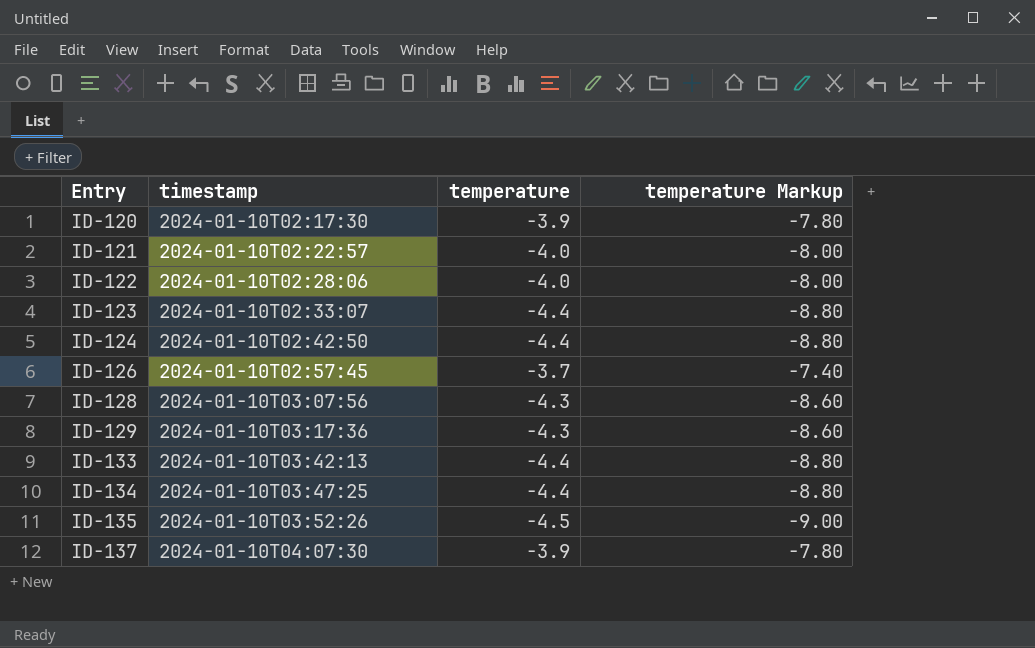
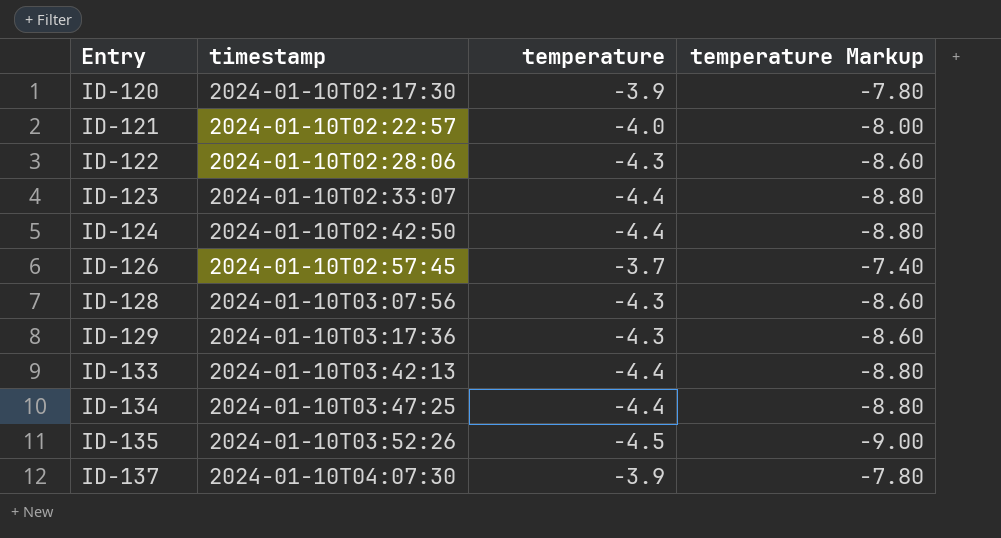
ID-122 | temperature: -4.0 -> -4.3
ID-122 | temperature Markup: -8.00 -> -8.60

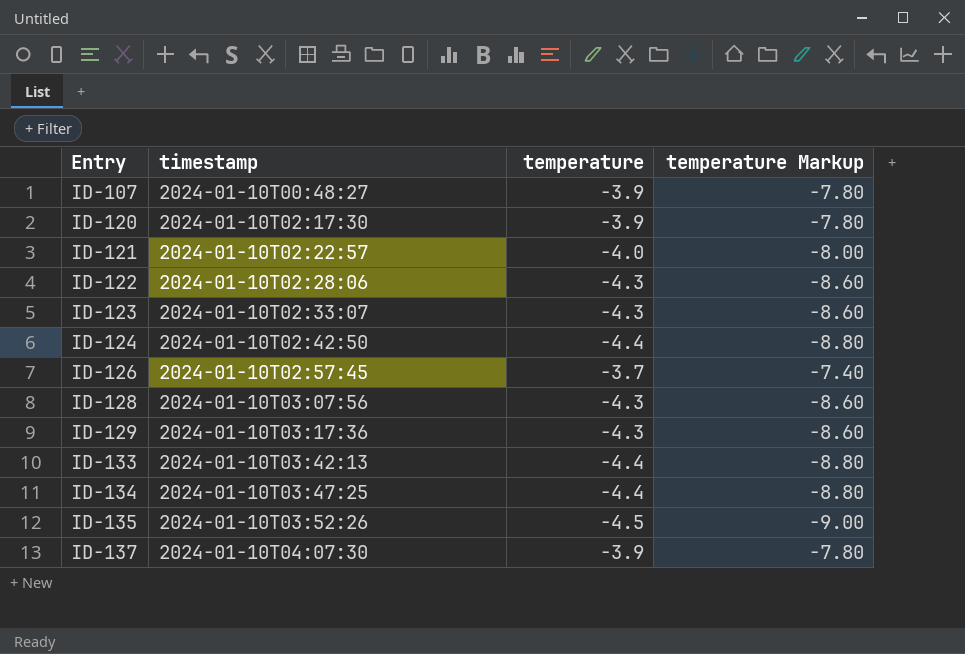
row ID-107: none -> 2024-01-10T00:48:27 | -3.9 | -7.80
ID-123 | temperature: -4.4 -> -4.3
ID-123 | temperature Markup: -8.80 -> -8.60

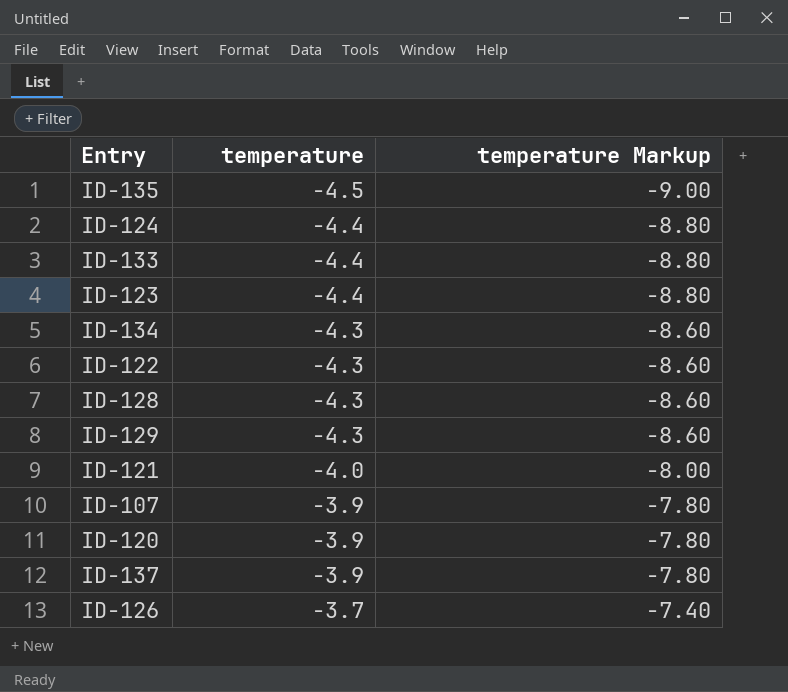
row order: Entry ascending -> temperature ascending
column timestamp | position: 2 -> none
ID-123 | temperature: -4.3 -> -4.4
ID-123 | temperature Markup: -8.60 -> -8.80
ID-134 | temperature: -4.4 -> -4.3
ID-134 | temperature Markup: -8.80 -> -8.60

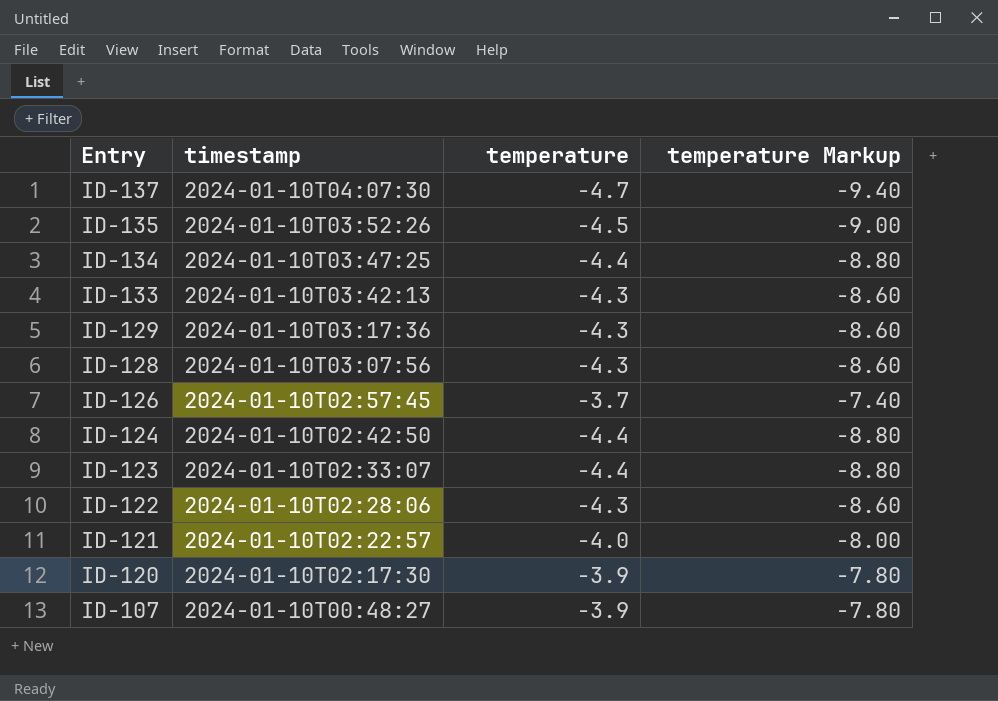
row order: temperature ascending -> Entry descending
column timestamp | position: none -> 2
ID-137 | temperature: -3.9 -> -4.7
ID-137 | temperature Markup: -7.80 -> -9.40
ID-134 | temperature: -4.3 -> -4.4
ID-134 | temperature Markup: -8.60 -> -8.80
ID-133 | temperature: -4.4 -> -4.3
ID-133 | temperature Markup: -8.80 -> -8.60

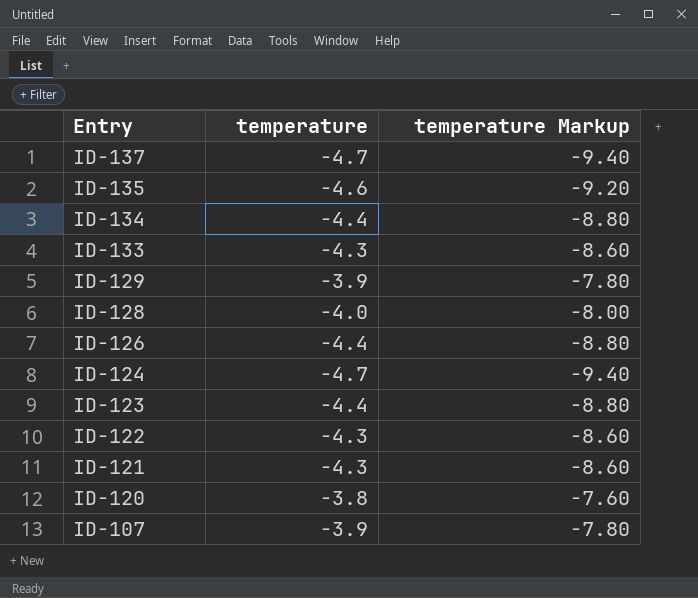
column timestamp | position: 2 -> none
ID-135 | temperature: -4.5 -> -4.6
ID-135 | temperature Markup: -9.00 -> -9.20
ID-129 | temperature: -4.3 -> -3.9
ID-129 | temperature Markup: -8.60 -> -7.80
ID-128 | temperature: -4.3 -> -4.0
ID-128 | temperature Markup: -8.60 -> -8.00
ID-126 | temperature: -3.7 -> -4.4
ID-126 | temperature Markup: -7.40 -> -8.80
ID-124 | temperature: -4.4 -> -4.7
ID-124 | temperature Markup: -8.80 -> -9.40
ID-121 | temperature: -4.0 -> -4.3
ID-121 | temperature Markup: -8.00 -> -8.60
ID-120 | temperature: -3.9 -> -3.8
ID-120 | temperature Markup: -7.80 -> -7.60

